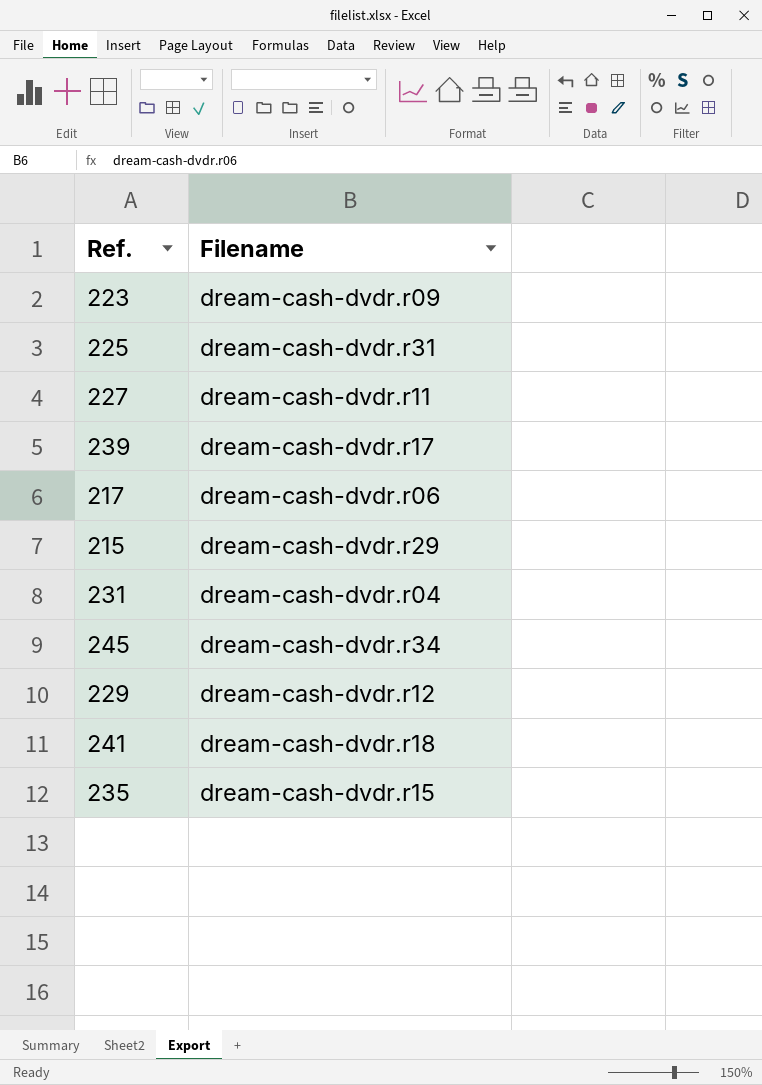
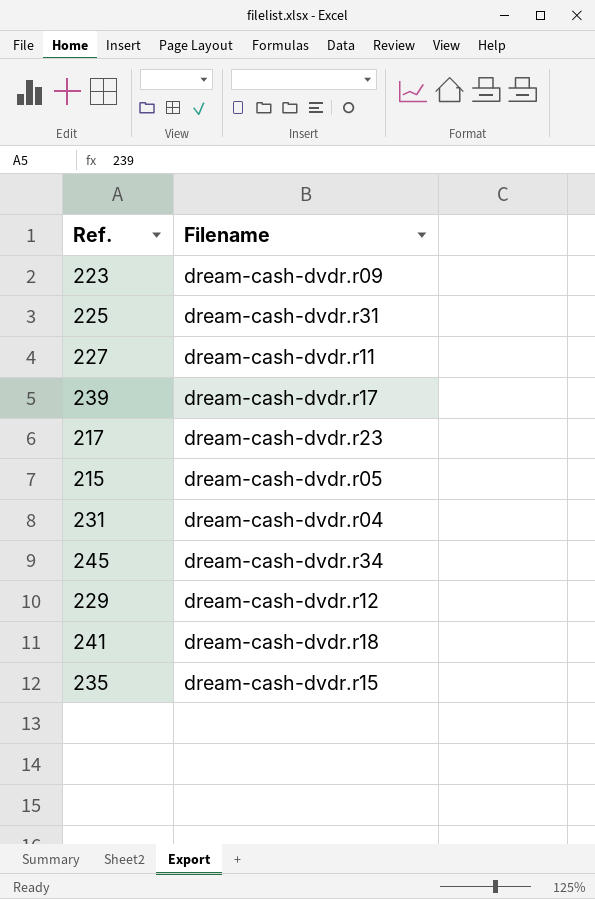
217 | Filename: dream-cash-dvdr.r06 -> dream-cash-dvdr.r23
215 | Filename: dream-cash-dvdr.r29 -> dream-cash-dvdr.r05

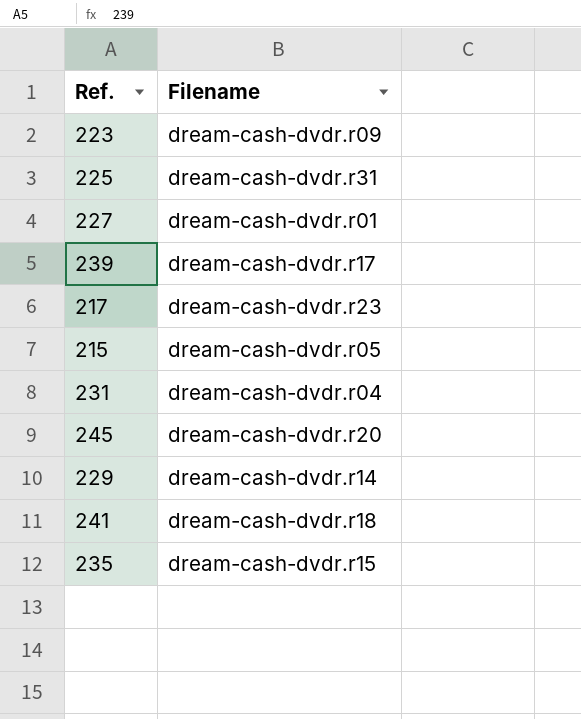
227 | Filename: dream-cash-dvdr.r11 -> dream-cash-dvdr.r01
245 | Filename: dream-cash-dvdr.r34 -> dream-cash-dvdr.r20
229 | Filename: dream-cash-dvdr.r12 -> dream-cash-dvdr.r14

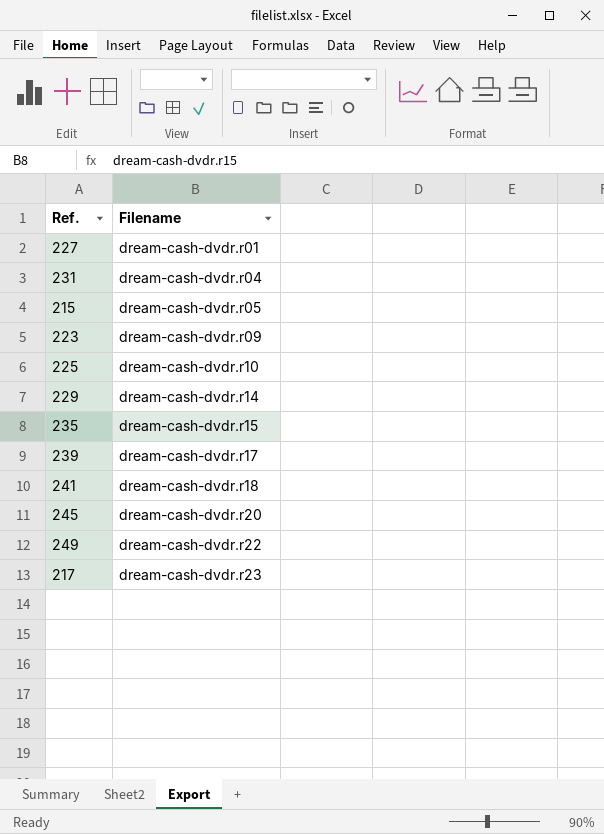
row order: none -> Filename ascending
225 | Filename: dream-cash-dvdr.r31 -> dream-cash-dvdr.r10
row 249: none -> dream-cash-dvdr.r22

